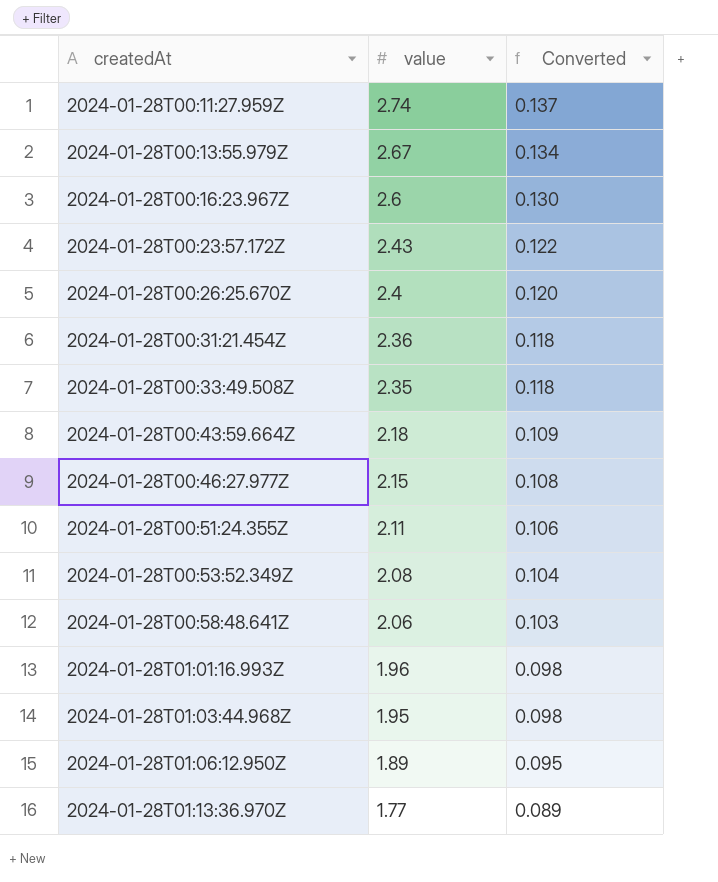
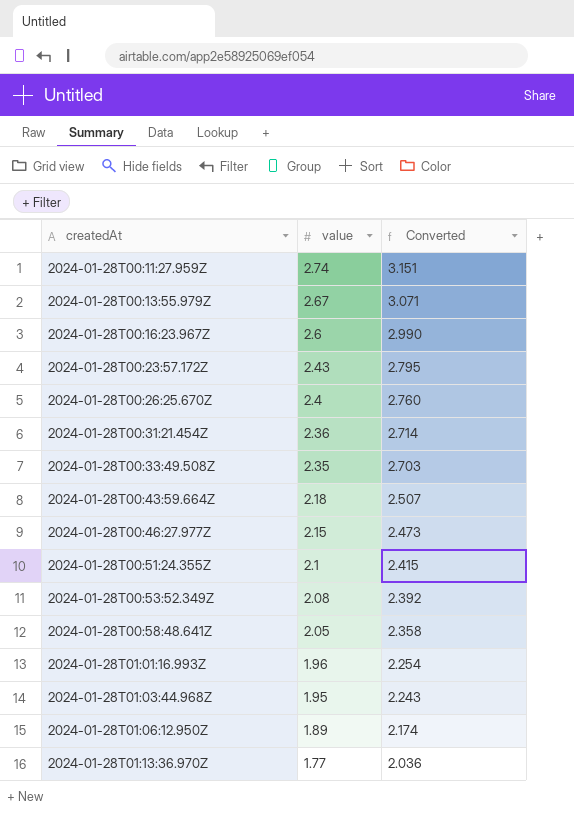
column Converted | formula: [value] * 0.05 -> [value] * 1.15
2024-01-28T00:51:24.355Z | value: 2.11 -> 2.1
2024-01-28T00:58:48.641Z | value: 2.06 -> 2.05

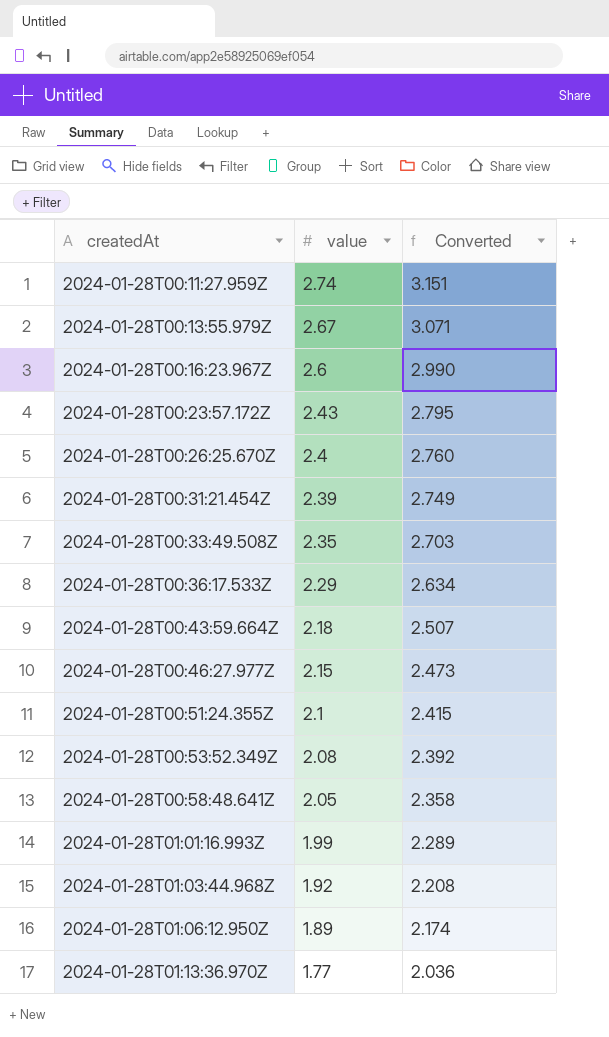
2024-01-28T00:31:21.454Z | value: 2.36 -> 2.39
2024-01-28T00:31:21.454Z | Converted: 2.714 -> 2.749
row 2024-01-28T00:36:17.533Z: none -> 2.29 | 2.634
2024-01-28T01:01:16.993Z | value: 1.96 -> 1.99
2024-01-28T01:01:16.993Z | Converted: 2.254 -> 2.289
2024-01-28T01:03:44.968Z | value: 1.95 -> 1.92
2024-01-28T01:03:44.968Z | Converted: 2.243 -> 2.208

